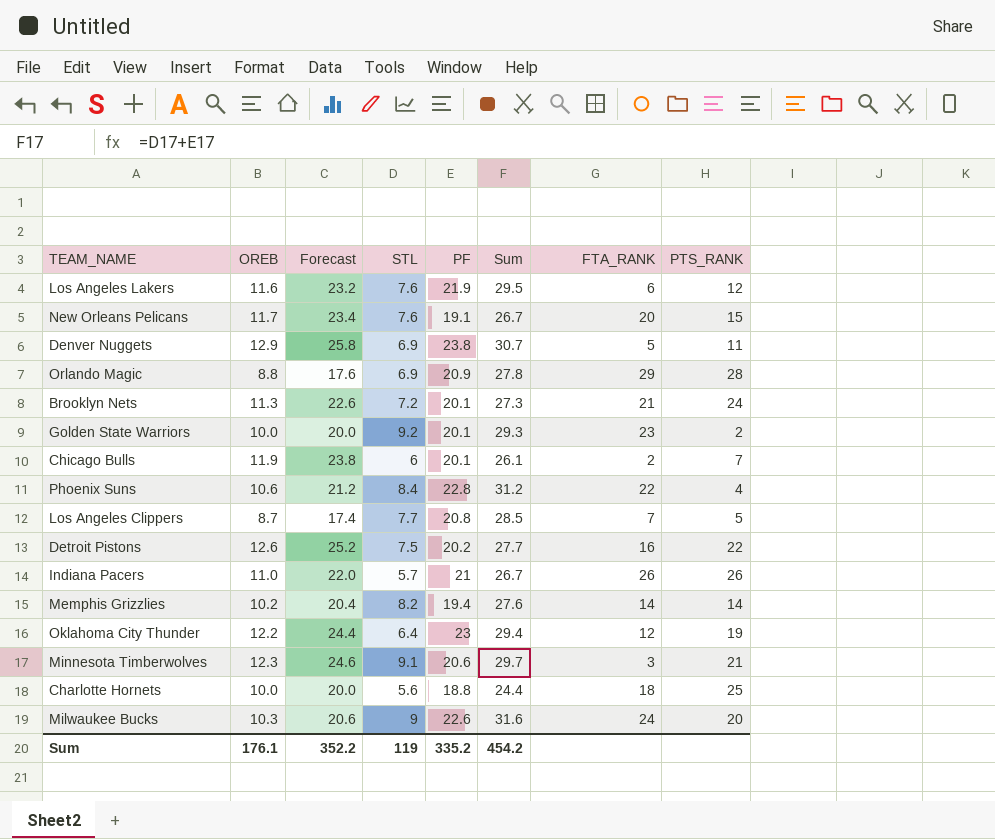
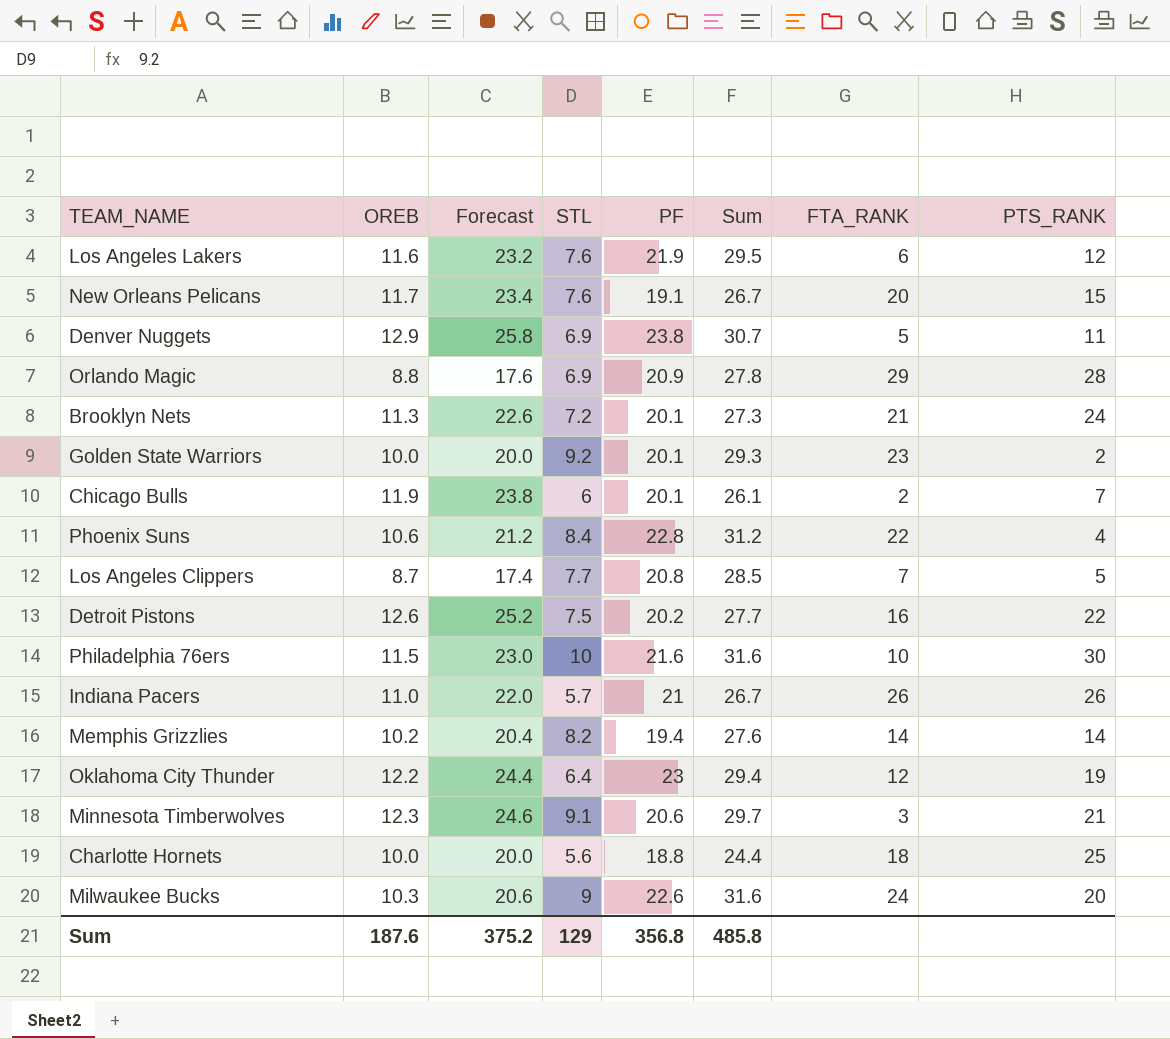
row Philadelphia 76ers: none -> 11.5 | 23.0 | 10 | 21.6 | 31.6 | 10 | 30
Sum | OREB: 176.1 -> 187.6
Sum | Forecast: 352.2 -> 375.2
Sum | STL: 119 -> 129
Sum | PF: 335.2 -> 356.8
Sum | Sum: 454.2 -> 485.8

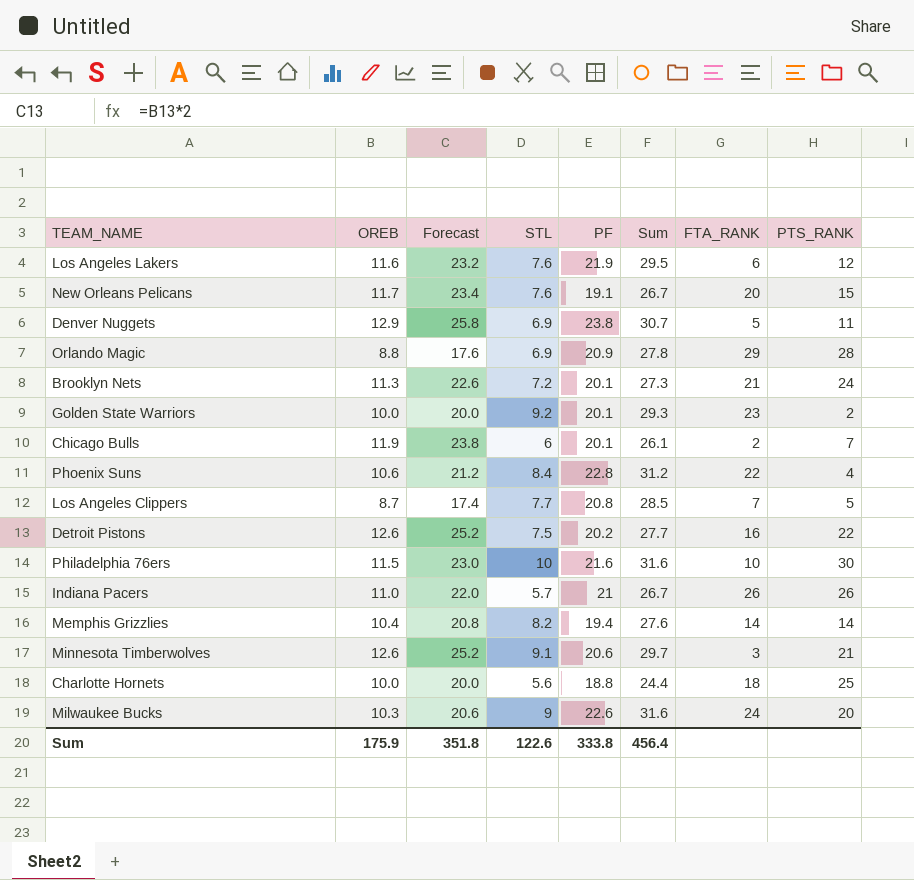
row Oklahoma City Thunder: 12.2 | 24.4 | 6.4 | 23 | 29.4 | 12 | 19 -> none
Memphis Grizzlies | OREB: 10.2 -> 10.4
Memphis Grizzlies | Forecast: 20.4 -> 20.8
Minnesota Timberwolves | OREB: 12.3 -> 12.6
Minnesota Timberwolves | Forecast: 24.6 -> 25.2
Sum | OREB: 187.6 -> 175.9
Sum | Forecast: 375.2 -> 351.8
Sum | STL: 129 -> 122.6
Sum | PF: 356.8 -> 333.8
Sum | Sum: 485.8 -> 456.4

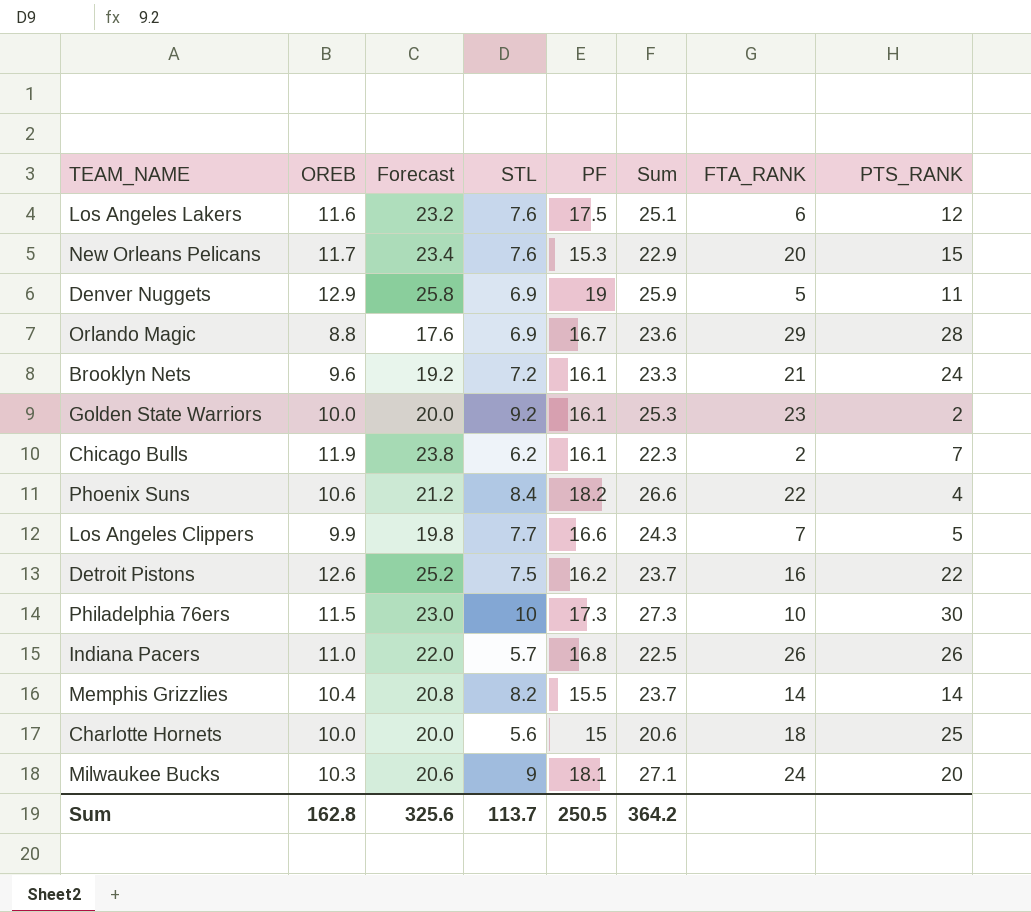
row Minnesota Timberwolves: 12.6 | 25.2 | 9.1 | 20.6 | 29.7 | 3 | 21 -> none
Los Angeles Lakers | PF: 21.9 -> 17.5
Los Angeles Lakers | Sum: 29.5 -> 25.1
New Orleans Pelicans | PF: 19.1 -> 15.3
New Orleans Pelicans | Sum: 26.7 -> 22.9
Denver Nuggets | PF: 23.8 -> 19
Denver Nuggets | Sum: 30.7 -> 25.9
Orlando Magic | PF: 20.9 -> 16.7
Orlando Magic | Sum: 27.8 -> 23.6
Brooklyn Nets | OREB: 11.3 -> 9.6
Brooklyn Nets | Forecast: 22.6 -> 19.2
Brooklyn Nets | PF: 20.1 -> 16.1
Brooklyn Nets | Sum: 27.3 -> 23.3
Golden State Warriors | PF: 20.1 -> 16.1
Golden State Warriors | Sum: 29.3 -> 25.3
Chicago Bulls | STL: 6 -> 6.2
Chicago Bulls | PF: 20.1 -> 16.1
Chicago Bulls | Sum: 26.1 -> 22.3
Phoenix Suns | PF: 22.8 -> 18.2
Phoenix Suns | Sum: 31.2 -> 26.6
Los Angeles Clippers | OREB: 8.7 -> 9.9
Los Angeles Clippers | Forecast: 17.4 -> 19.8
Los Angeles Clippers | PF: 20.8 -> 16.6
Los Angeles Clippers | Sum: 28.5 -> 24.3
Detroit Pistons | PF: 20.2 -> 16.2
Detroit Pistons | Sum: 27.7 -> 23.7
Philadelphia 76ers | PF: 21.6 -> 17.3
Philadelphia 76ers | Sum: 31.6 -> 27.3
Indiana Pacers | PF: 21 -> 16.8
Indiana Pacers | Sum: 26.7 -> 22.5
Memphis Grizzlies | PF: 19.4 -> 15.5
Memphis Grizzlies | Sum: 27.6 -> 23.7
Charlotte Hornets | PF: 18.8 -> 15
Charlotte Hornets | Sum: 24.4 -> 20.6
Milwaukee Bucks | PF: 22.6 -> 18.1
Milwaukee Bucks | Sum: 31.6 -> 27.1
Sum | OREB: 175.9 -> 162.8
Sum | Forecast: 351.8 -> 325.6
Sum | STL: 122.6 -> 113.7
Sum | PF: 333.8 -> 250.5
Sum | Sum: 456.4 -> 364.2

